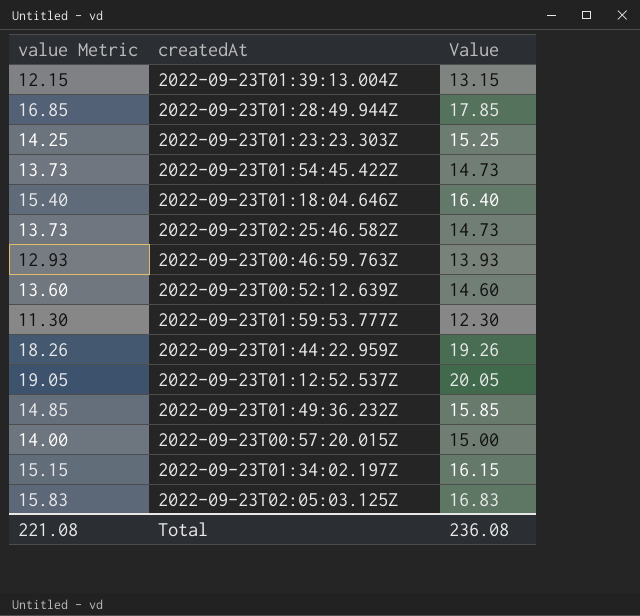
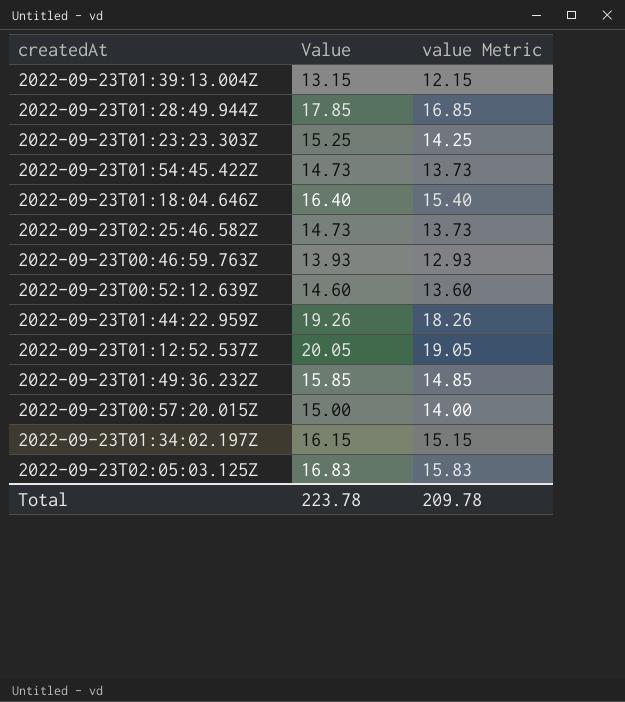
column value Metric | position: 1 -> 3
row 2022-09-23T01:59:53.777Z: 11.30 | 12.30 -> none
Total | Value: 236.08 -> 223.78
Total | value Metric: 221.08 -> 209.78

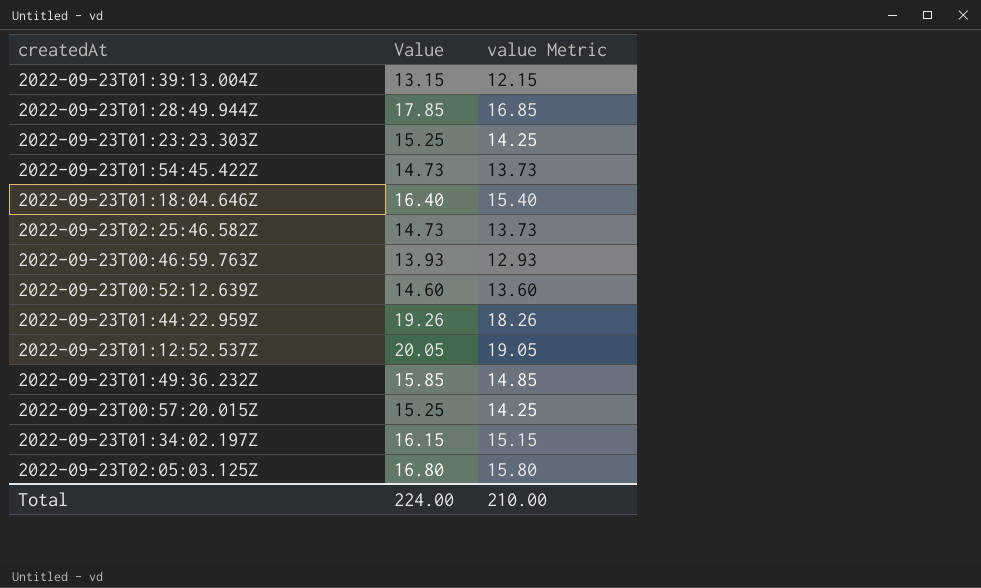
2022-09-23T00:57:20.015Z | Value: 15.00 -> 15.25
2022-09-23T00:57:20.015Z | value Metric: 14.00 -> 14.25
2022-09-23T02:05:03.125Z | Value: 16.83 -> 16.80
2022-09-23T02:05:03.125Z | value Metric: 15.83 -> 15.80
Total | Value: 223.78 -> 224.00
Total | value Metric: 209.78 -> 210.00

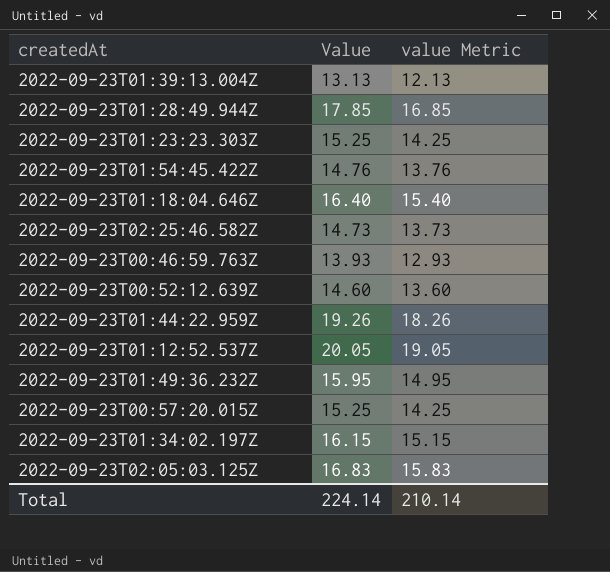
2022-09-23T01:39:13.004Z | Value: 13.15 -> 13.13
2022-09-23T01:39:13.004Z | value Metric: 12.15 -> 12.13
2022-09-23T01:54:45.422Z | Value: 14.73 -> 14.76
2022-09-23T01:54:45.422Z | value Metric: 13.73 -> 13.76
2022-09-23T01:49:36.232Z | Value: 15.85 -> 15.95
2022-09-23T01:49:36.232Z | value Metric: 14.85 -> 14.95
2022-09-23T02:05:03.125Z | Value: 16.80 -> 16.83
2022-09-23T02:05:03.125Z | value Metric: 15.80 -> 15.83
Total | Value: 224.00 -> 224.14
Total | value Metric: 210.00 -> 210.14

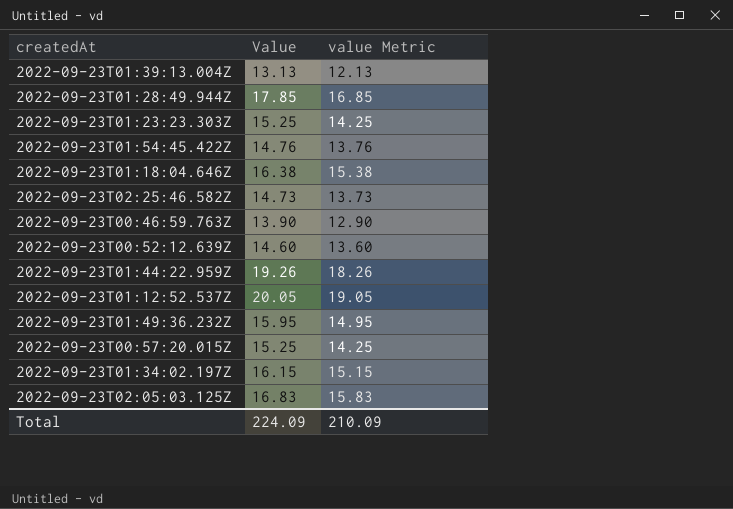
2022-09-23T01:18:04.646Z | Value: 16.40 -> 16.38
2022-09-23T01:18:04.646Z | value Metric: 15.40 -> 15.38
2022-09-23T00:46:59.763Z | Value: 13.93 -> 13.90
2022-09-23T00:46:59.763Z | value Metric: 12.93 -> 12.90
Total | Value: 224.14 -> 224.09
Total | value Metric: 210.14 -> 210.09

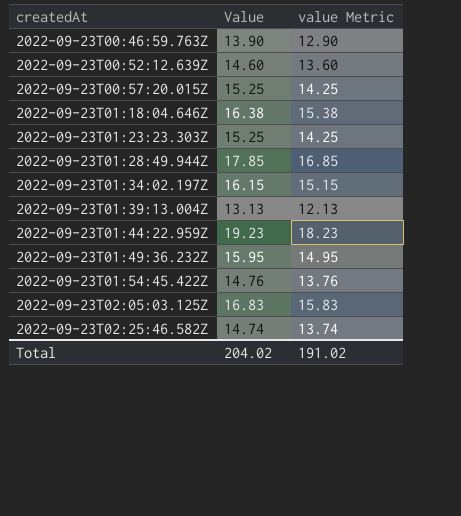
row order: none -> createdAt ascending
row 2022-09-23T01:12:52.537Z: 20.05 | 19.05 -> none
2022-09-23T01:44:22.959Z | Value: 19.26 -> 19.23
2022-09-23T01:44:22.959Z | value Metric: 18.26 -> 18.23
2022-09-23T02:25:46.582Z | Value: 14.73 -> 14.74
2022-09-23T02:25:46.582Z | value Metric: 13.73 -> 13.74
Total | Value: 224.09 -> 204.02
Total | value Metric: 210.09 -> 191.02

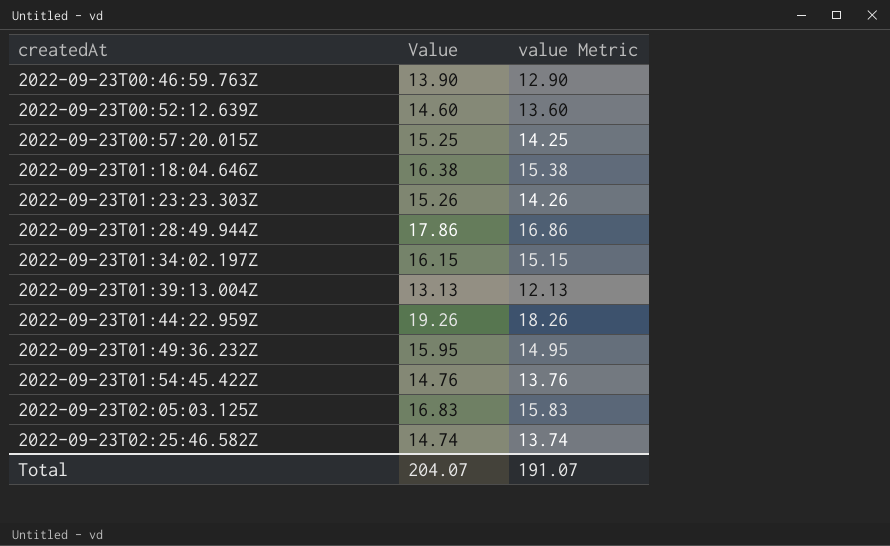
2022-09-23T01:23:23.303Z | Value: 15.25 -> 15.26
2022-09-23T01:23:23.303Z | value Metric: 14.25 -> 14.26
2022-09-23T01:28:49.944Z | Value: 17.85 -> 17.86
2022-09-23T01:28:49.944Z | value Metric: 16.85 -> 16.86
2022-09-23T01:44:22.959Z | Value: 19.23 -> 19.26
2022-09-23T01:44:22.959Z | value Metric: 18.23 -> 18.26
Total | Value: 204.02 -> 204.07
Total | value Metric: 191.02 -> 191.07

